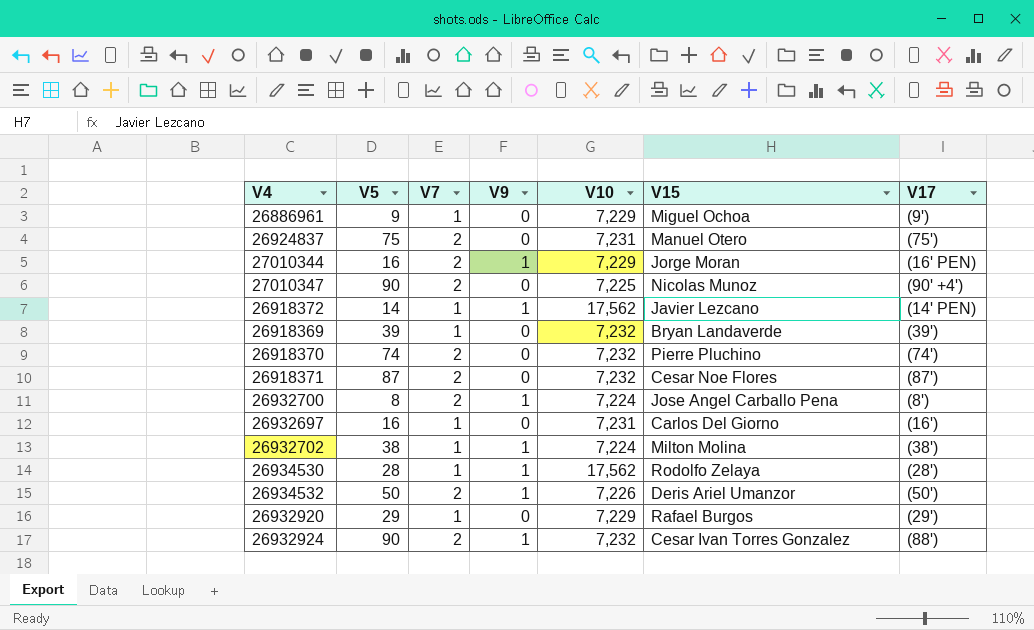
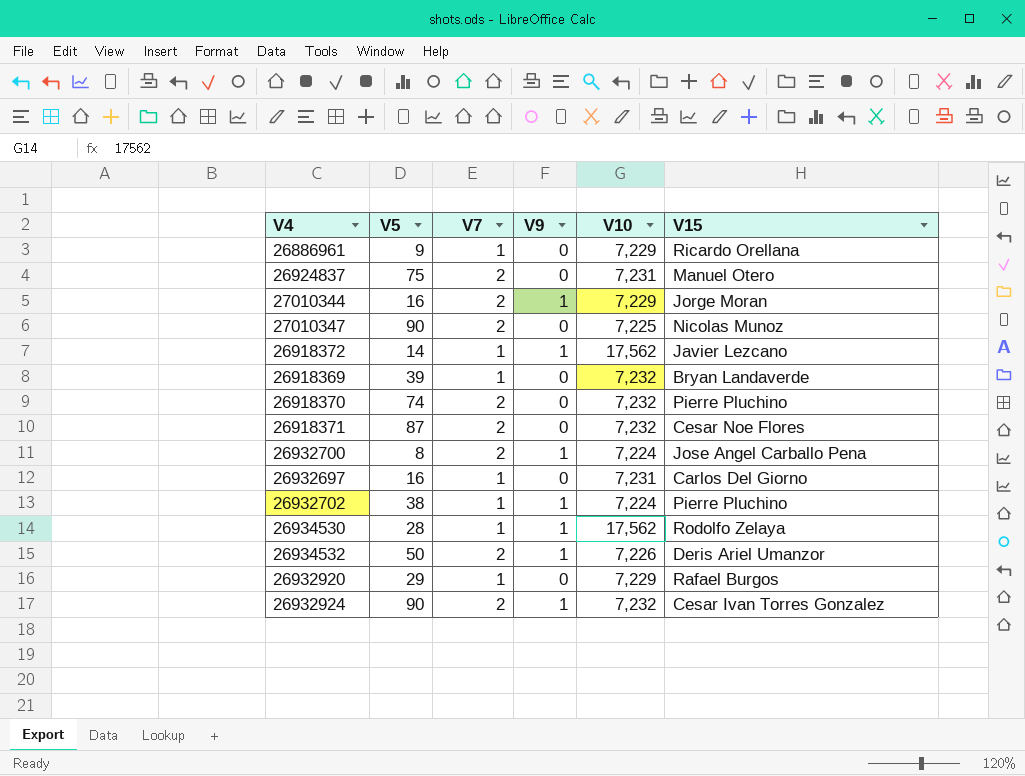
column V17 | position: 7 -> none
26886961 | V15: Miguel Ochoa -> Ricardo Orellana
26932702 | V15: Milton Molina -> Pierre Pluchino

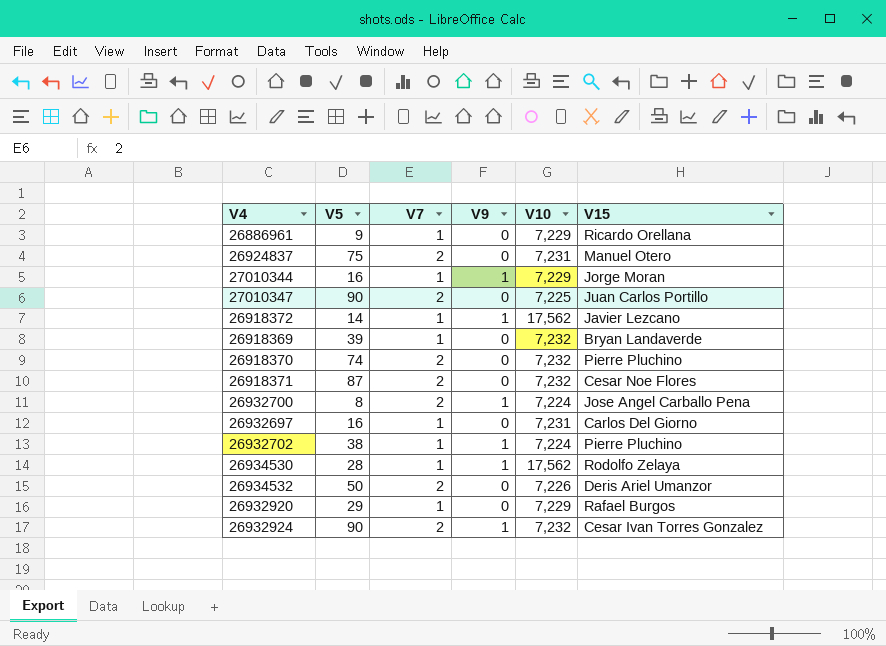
27010344 | V7: 2 -> 1
27010347 | V15: Nicolas Munoz -> Juan Carlos Portillo
26934532 | V9: 1 -> 0

